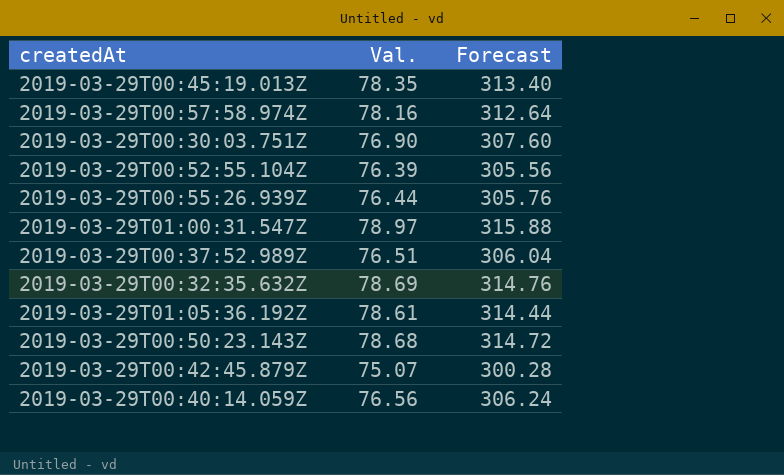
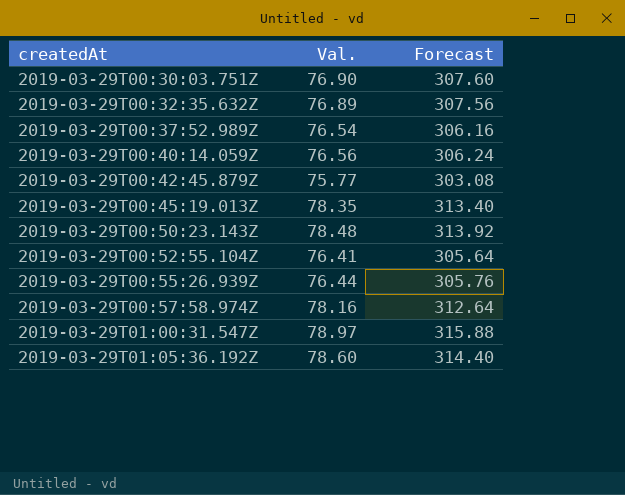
row order: none -> createdAt ascending
2019-03-29T00:32:35.632Z | Val.: 78.69 -> 76.89
2019-03-29T00:32:35.632Z | Forecast: 314.76 -> 307.56
2019-03-29T00:37:52.989Z | Val.: 76.51 -> 76.54
2019-03-29T00:37:52.989Z | Forecast: 306.04 -> 306.16
2019-03-29T00:42:45.879Z | Val.: 75.07 -> 75.77
2019-03-29T00:42:45.879Z | Forecast: 300.28 -> 303.08
2019-03-29T00:50:23.143Z | Val.: 78.68 -> 78.48
2019-03-29T00:50:23.143Z | Forecast: 314.72 -> 313.92
2019-03-29T00:52:55.104Z | Val.: 76.39 -> 76.41
2019-03-29T00:52:55.104Z | Forecast: 305.56 -> 305.64
2019-03-29T01:05:36.192Z | Val.: 78.61 -> 78.60
2019-03-29T01:05:36.192Z | Forecast: 314.44 -> 314.40

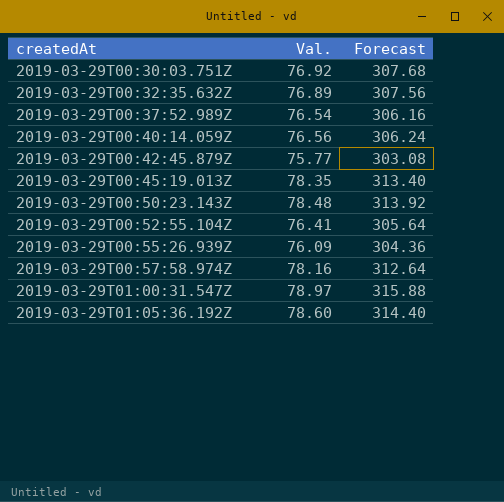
2019-03-29T00:30:03.751Z | Val.: 76.90 -> 76.92
2019-03-29T00:30:03.751Z | Forecast: 307.60 -> 307.68
2019-03-29T00:55:26.939Z | Val.: 76.44 -> 76.09
2019-03-29T00:55:26.939Z | Forecast: 305.76 -> 304.36

